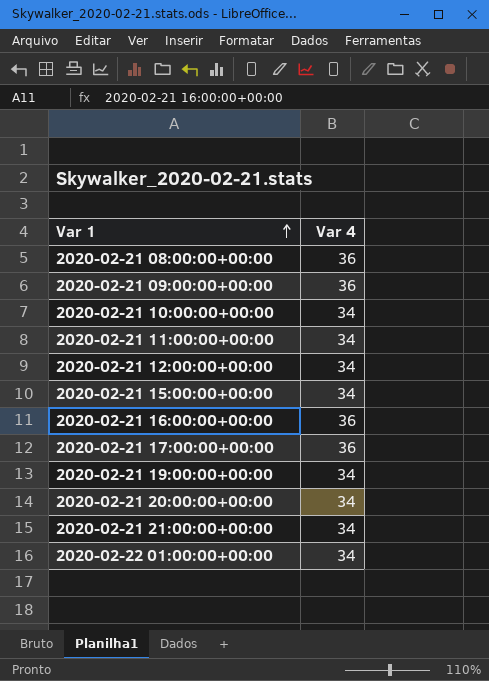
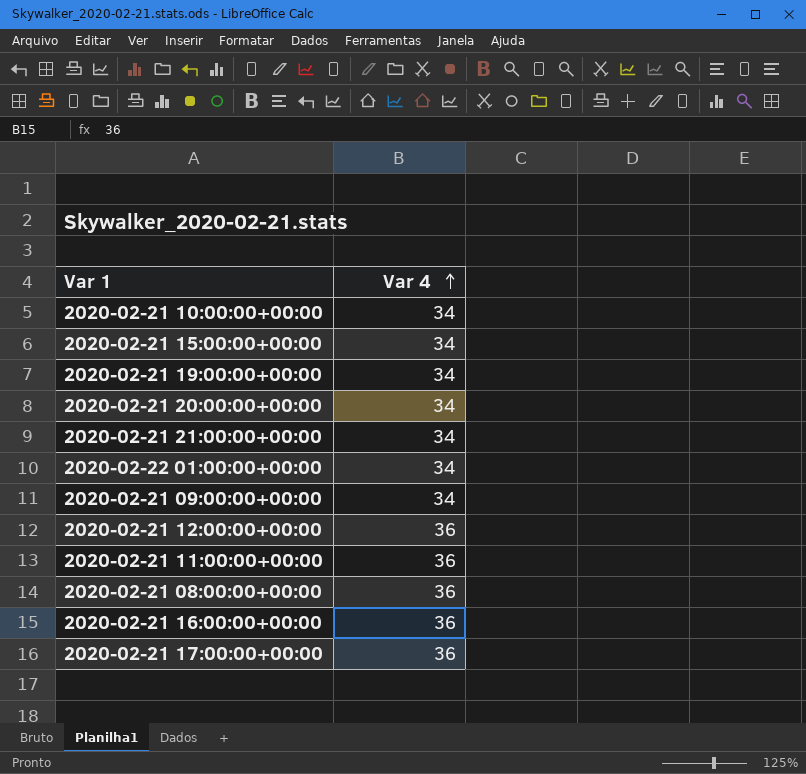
row order: Var 1 ascending -> Var 4 ascending
2020-02-21 09:00:00+00:00 | Var 4: 36 -> 34
2020-02-21 12:00:00+00:00 | Var 4: 34 -> 36
2020-02-21 11:00:00+00:00 | Var 4: 34 -> 36

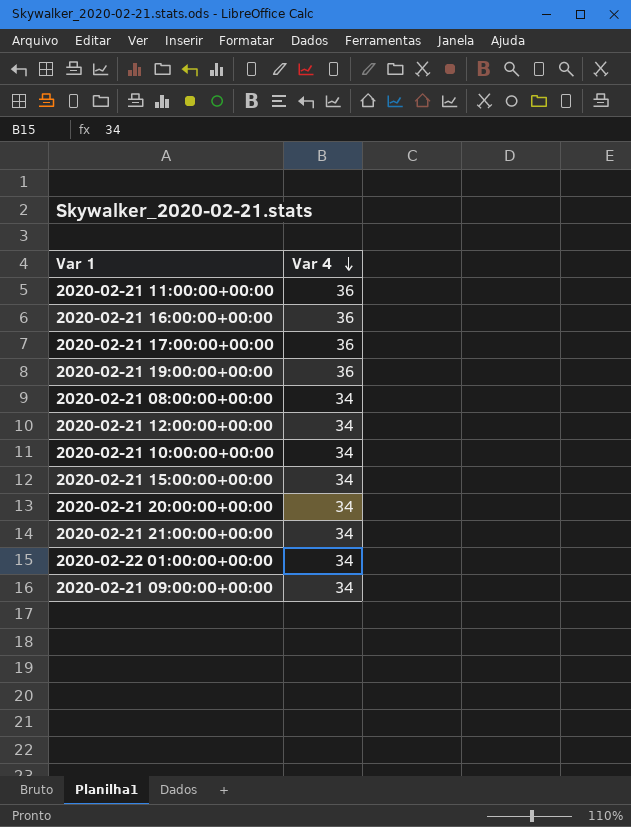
row order: Var 4 ascending -> Var 4 descending
2020-02-21 19:00:00+00:00 | Var 4: 34 -> 36
2020-02-21 08:00:00+00:00 | Var 4: 36 -> 34
2020-02-21 12:00:00+00:00 | Var 4: 36 -> 34

